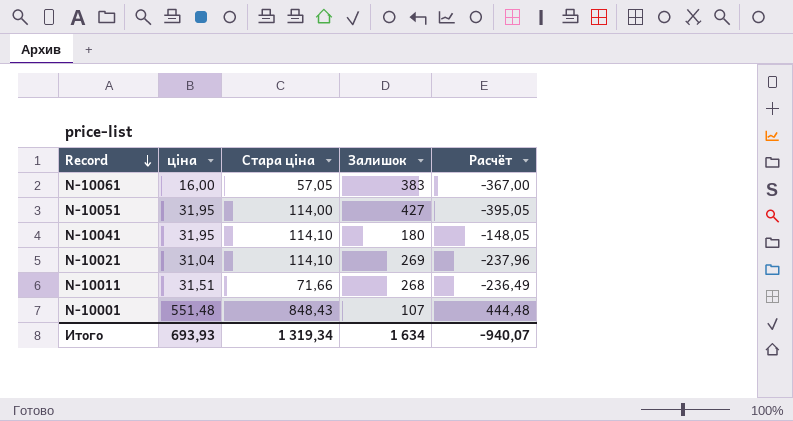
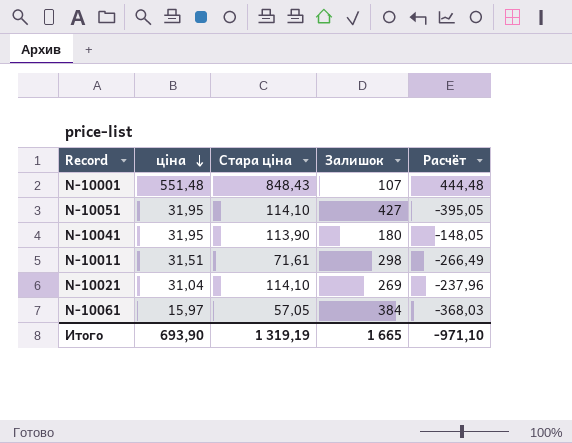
row order: Record descending -> ціна descending
N-10051 | Стара ціна: 114,00 -> 114,10
N-10041 | Стара ціна: 114,10 -> 113,90
N-10011 | Стара ціна: 71,66 -> 71,61
N-10011 | Залишок: 268 -> 298
N-10011 | Расчёт: -236,49 -> -266,49
N-10061 | ціна: 16,00 -> 15,97
N-10061 | Залишок: 383 -> 384
N-10061 | Расчёт: -367,00 -> -368,03
Итого | ціна: 693,93 -> 693,90
Итого | Стара ціна: 1 319,34 -> 1 319,19
Итого | Залишок: 1 634 -> 1 665
Итого | Расчёт: -940,07 -> -971,10

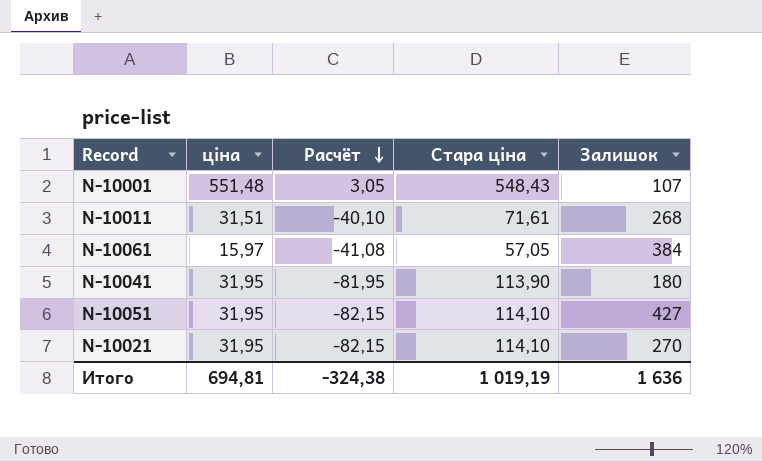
row order: ціна descending -> Расчёт descending
column Расчёт | formula: [ціна] - [Залишок] -> [ціна] - [Стара ціна]
column Расчёт | position: 5 -> 3
N-10001 | Стара ціна: 848,43 -> 548,43
N-10011 | Залишок: 298 -> 268
N-10021 | ціна: 31,04 -> 31,95
N-10021 | Залишок: 269 -> 270
Итого | ціна: 693,90 -> 694,81
Итого | Расчёт: -971,10 -> -324,38
Итого | Стара ціна: 1 319,19 -> 1 019,19
Итого | Залишок: 1 665 -> 1 636

